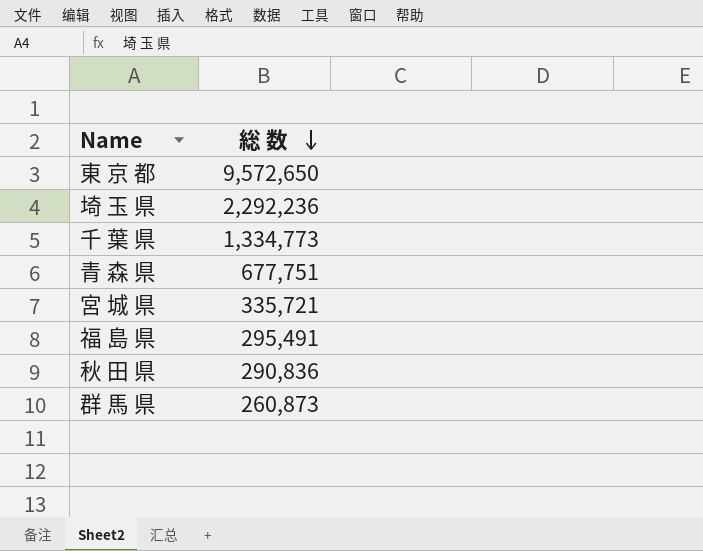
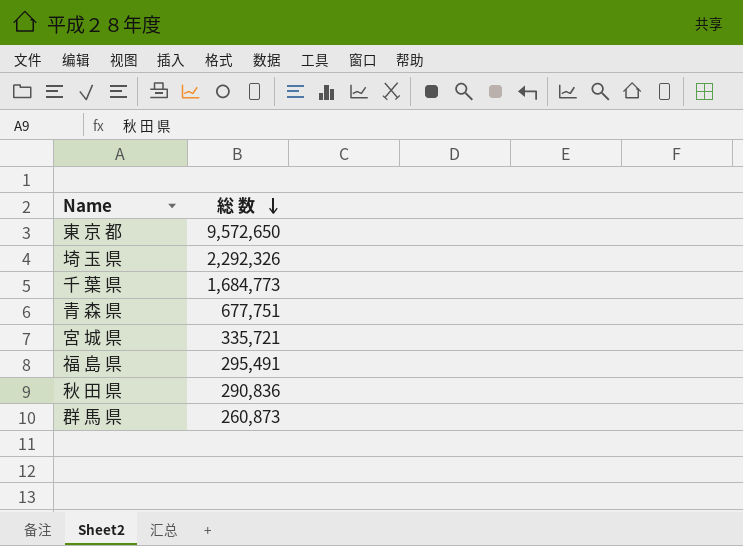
埼 玉 県 | 総 数: 2,292,236 -> 2,292,326
千 葉 県 | 総 数: 1,334,773 -> 1,684,773

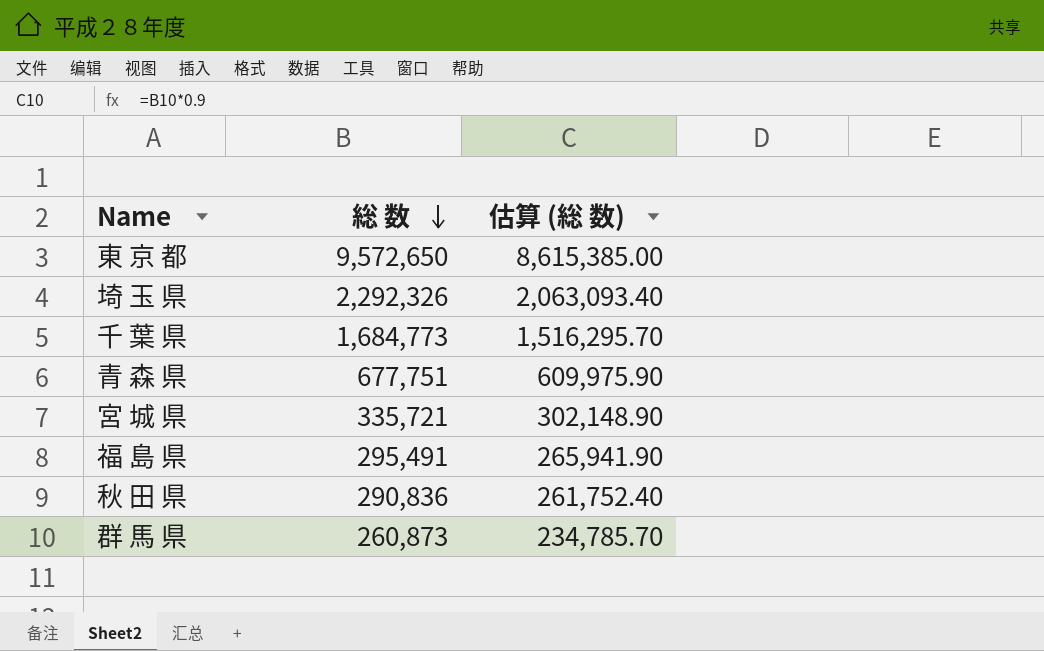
column 估算 (総 数) | formula: none -> [総 数] * 0.9

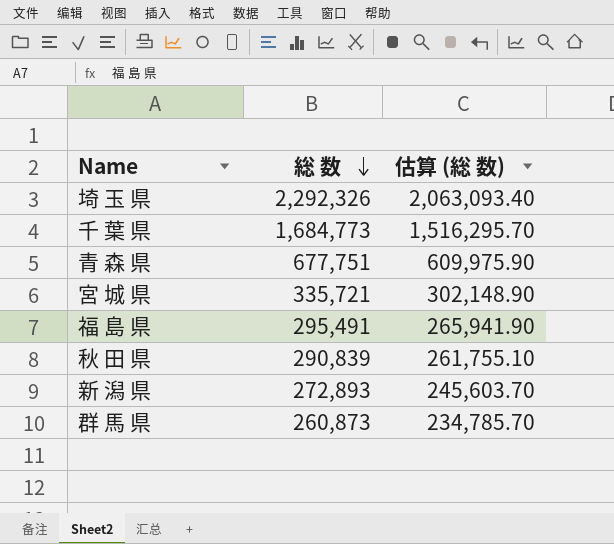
row 東 京 都: 9,572,650 | 8,615,385.00 -> none
秋 田 県 | 総 数: 290,836 -> 290,839
秋 田 県 | 估算 (総 数): 261,752.40 -> 261,755.10
row 新 潟 県: none -> 272,893 | 245,603.70

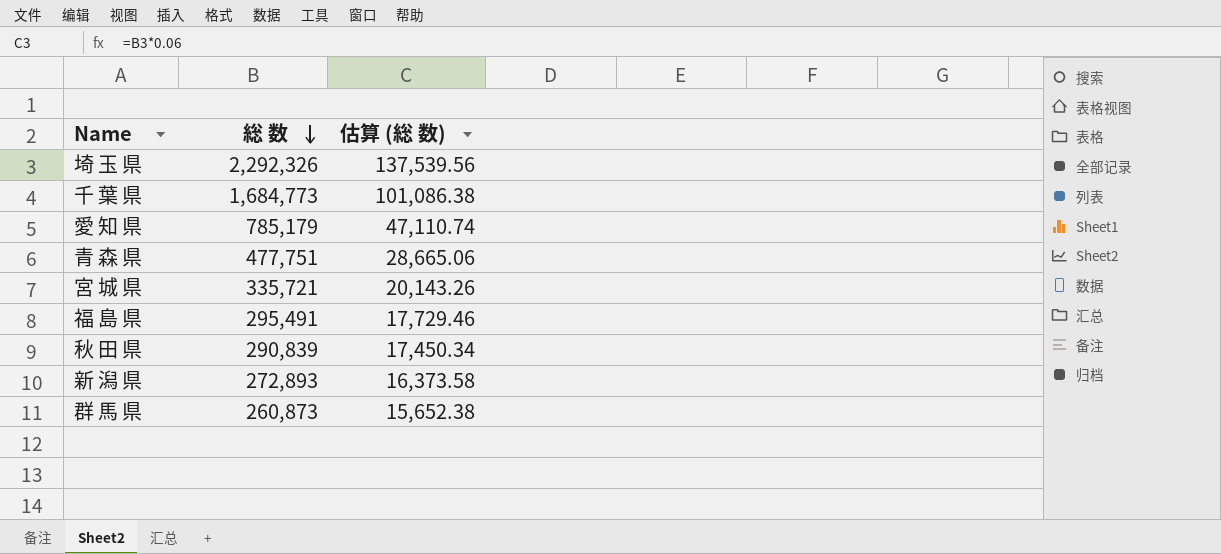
column 估算 (総 数) | formula: [総 数] * 0.9 -> [総 数] * 0.06
row 愛 知 県: none -> 785,179 | 47,110.74
青 森 県 | 総 数: 677,751 -> 477,751

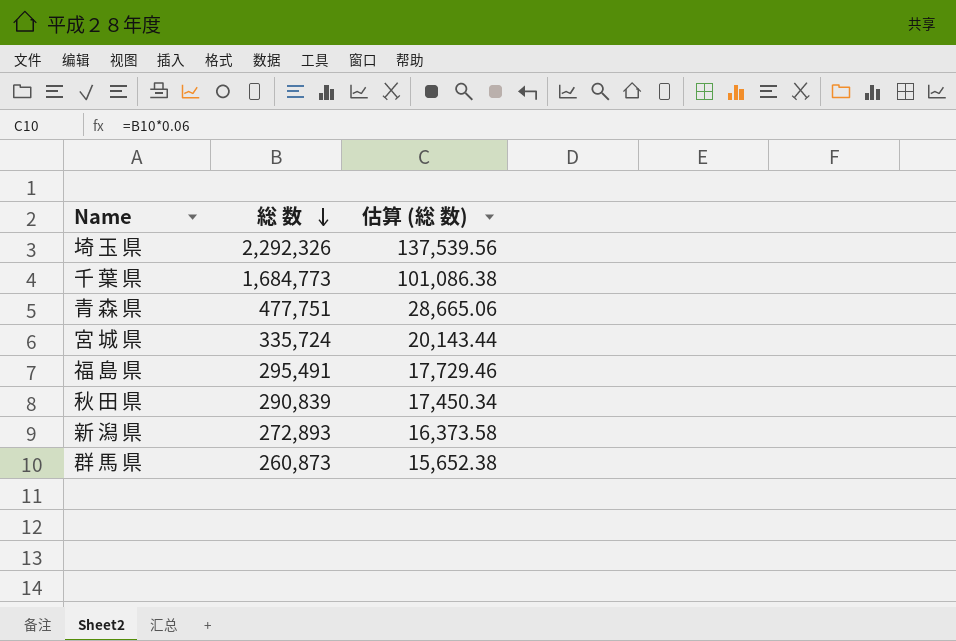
row 愛 知 県: 785,179 | 47,110.74 -> none
宮 城 県 | 総 数: 335,721 -> 335,724
宮 城 県 | 估算 (総 数): 20,143.26 -> 20,143.44

